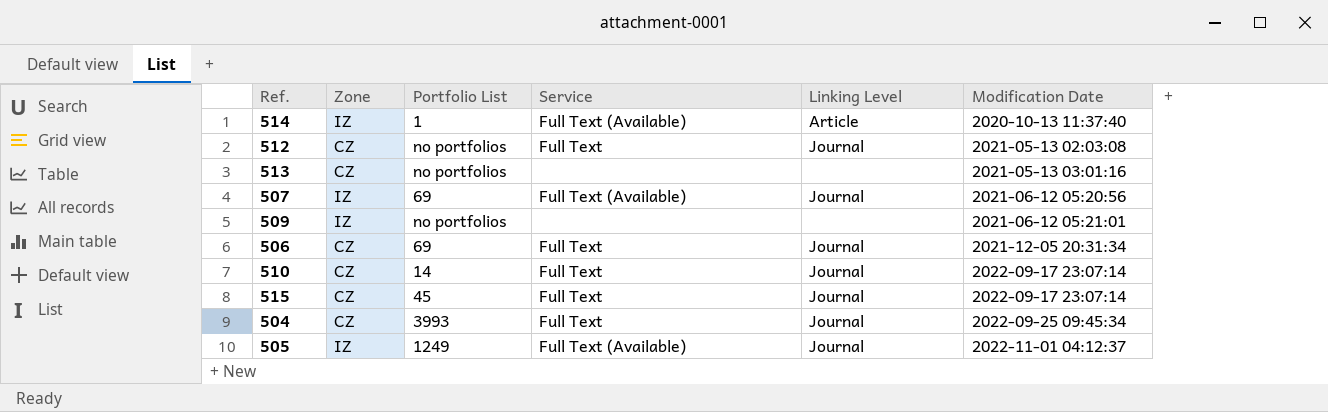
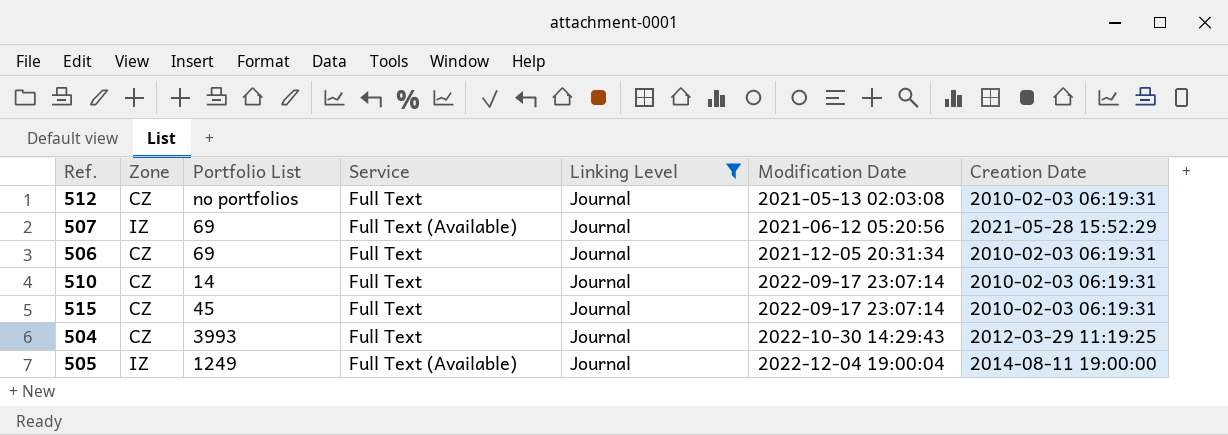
filter: none -> Linking Level = Journal
column Creation Date | position: none -> 7
504 | Modification Date: 2022-09-25 09:45:34 -> 2022-10-30 14:29:43
505 | Modification Date: 2022-11-01 04:12:37 -> 2022-12-04 19:00:04

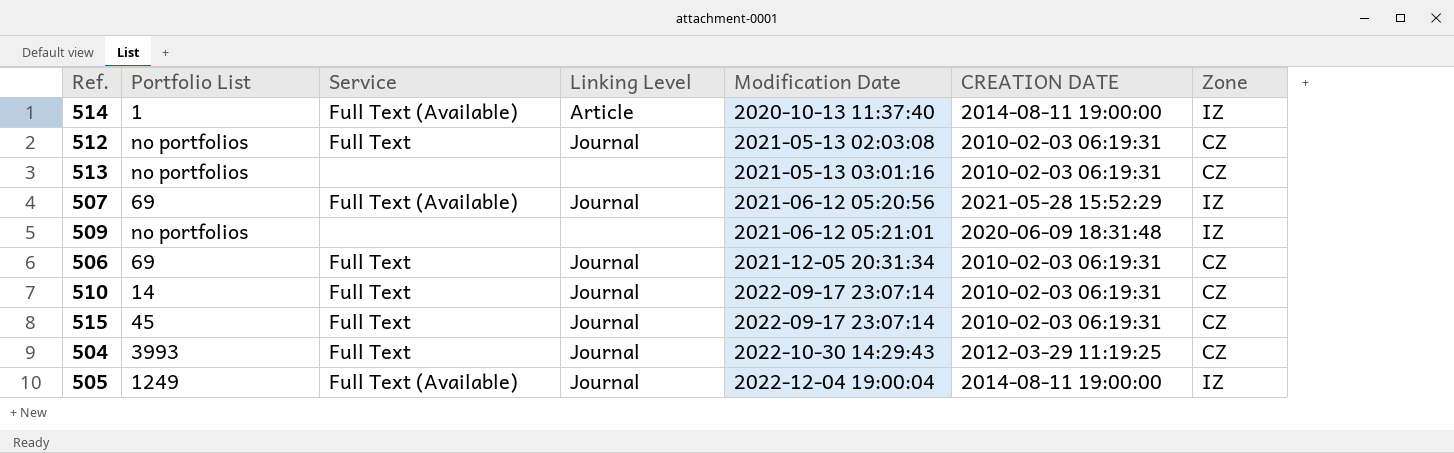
filter: Linking Level = Journal -> none
column name: Creation Date -> CREATION DATE
column Zone | position: 2 -> 7

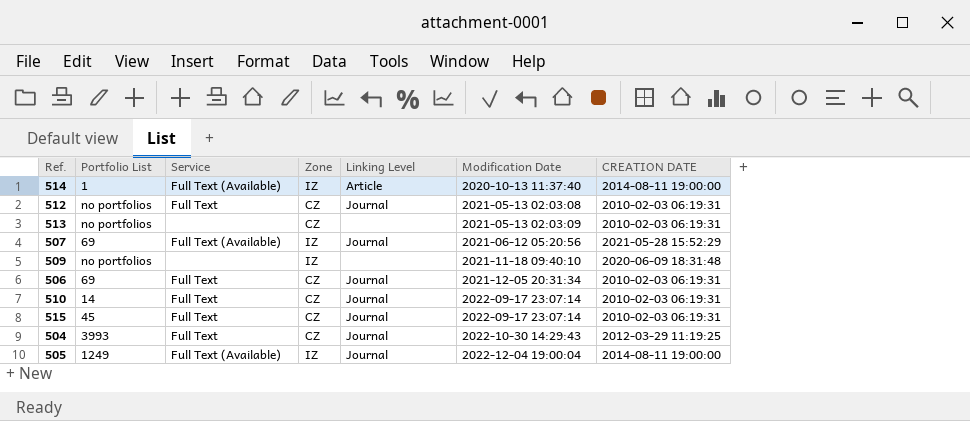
column Zone | position: 7 -> 4
513 | Modification Date: 2021-05-13 03:01:16 -> 2021-05-13 02:03:09
509 | Modification Date: 2021-06-12 05:21:01 -> 2021-11-18 09:40:10

